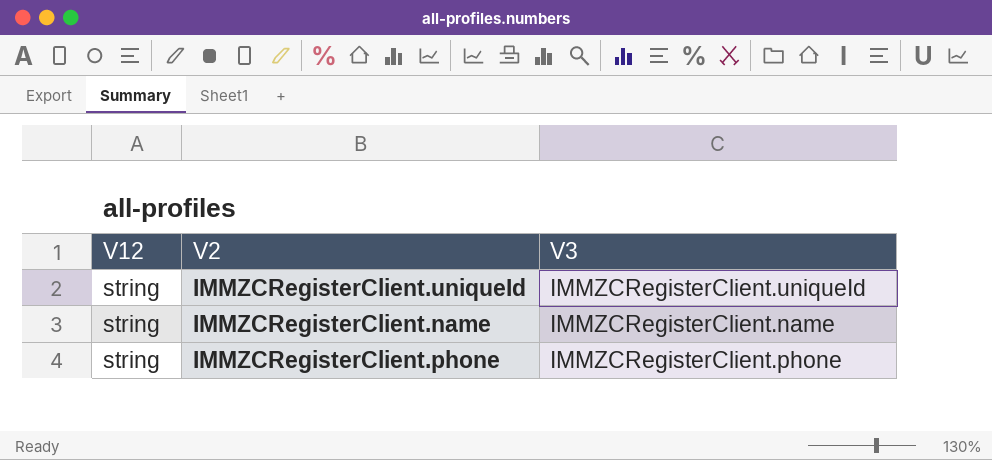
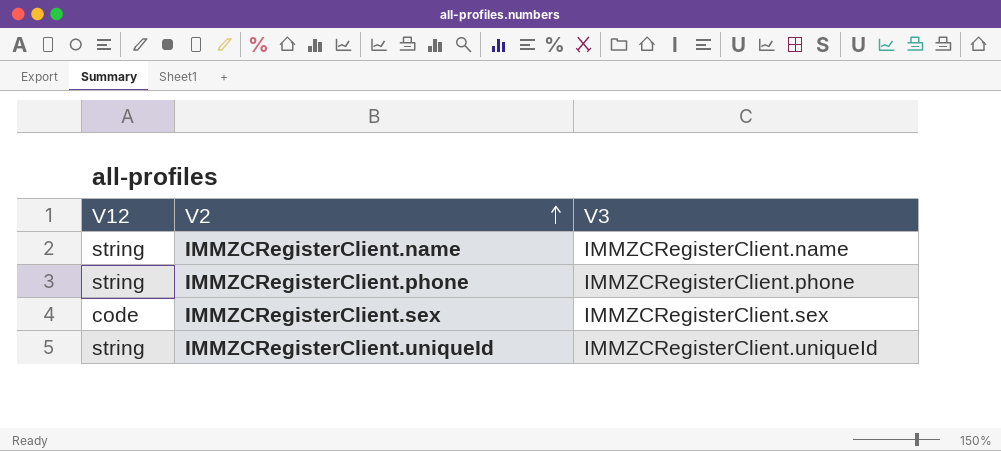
row order: none -> V2 ascending
row IMMZCRegisterClient.sex: none -> code | IMMZCRegisterClient.sex

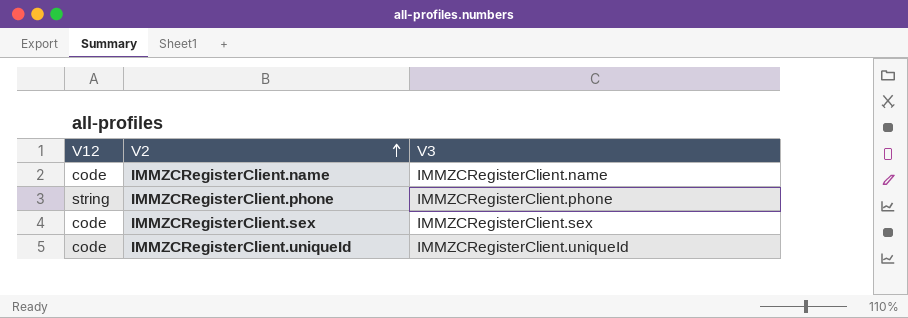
IMMZCRegisterClient.name | V12: string -> code
IMMZCRegisterClient.uniqueId | V12: string -> code

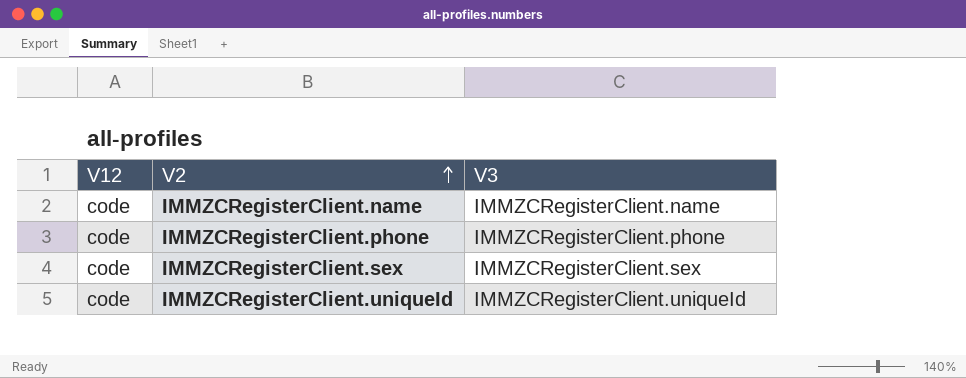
IMMZCRegisterClient.phone | V12: string -> code

